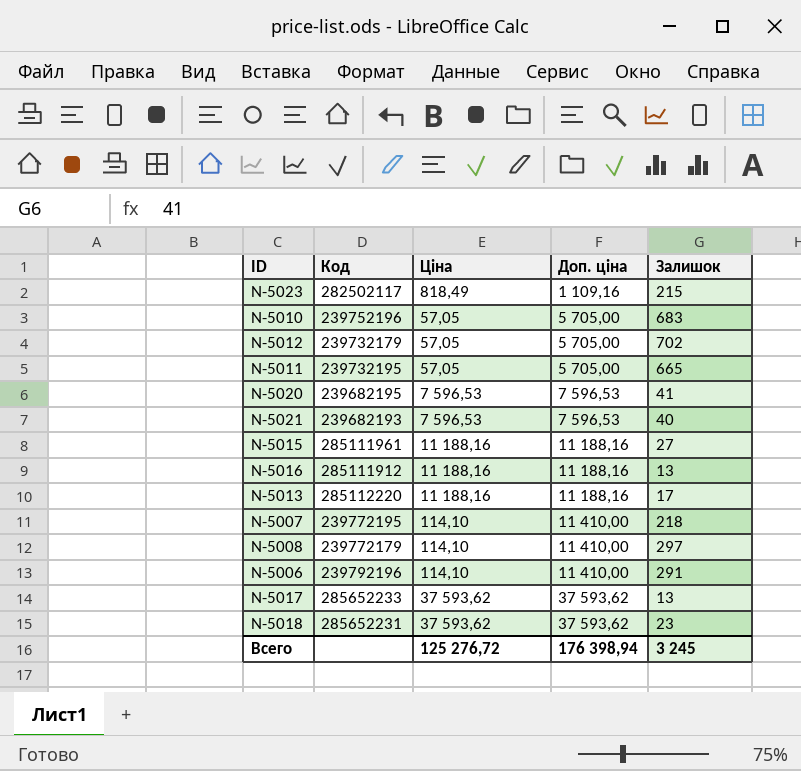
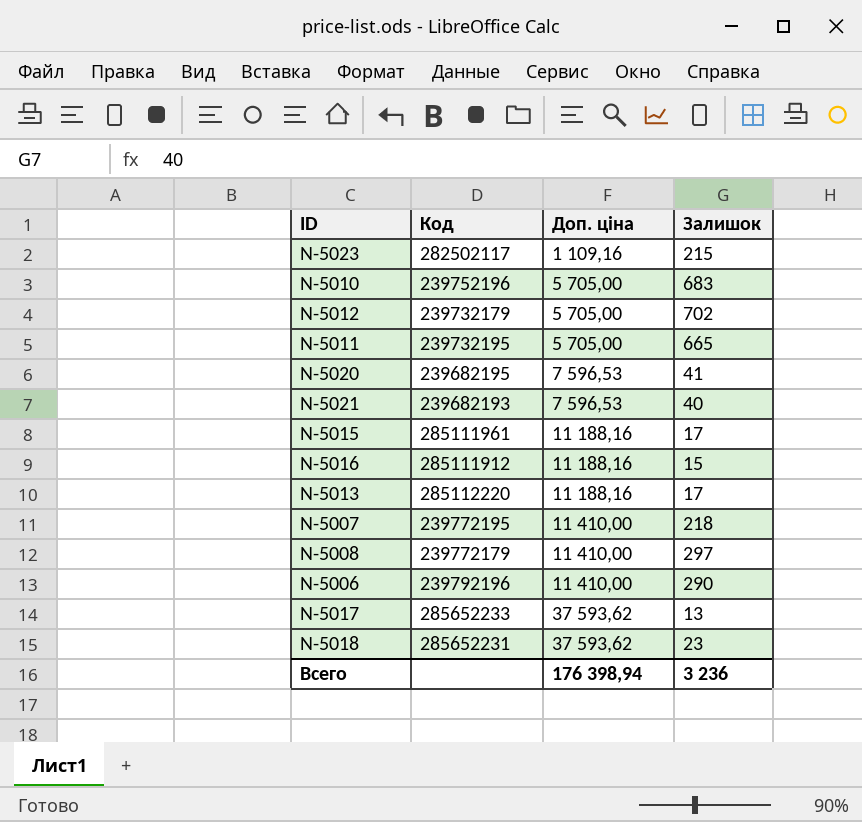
column Ціна | position: 3 -> none
N-5015 | Залишок: 27 -> 17
N-5016 | Залишок: 13 -> 15
N-5006 | Залишок: 291 -> 290
Всего | Залишок: 3 245 -> 3 236

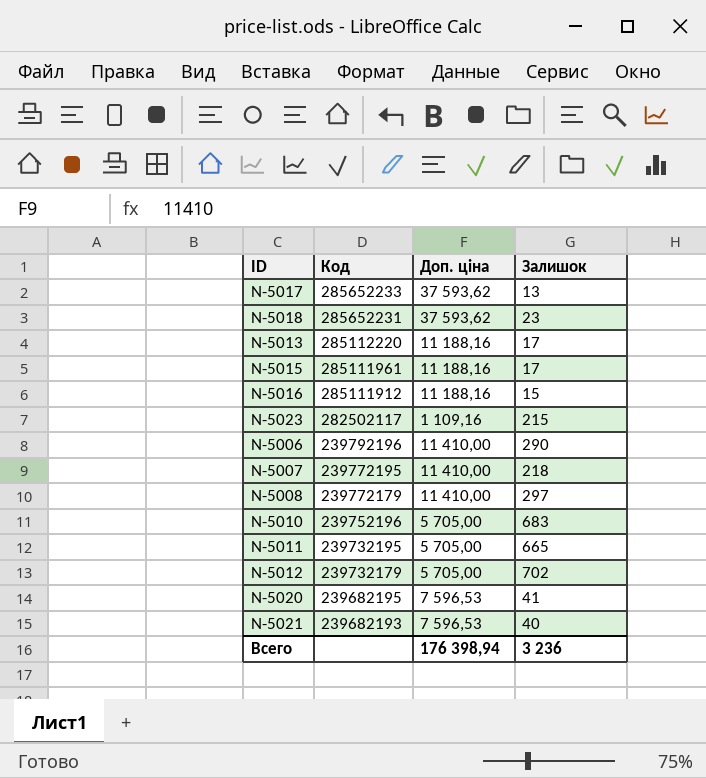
row order: Доп. ціна ascending -> Код descending

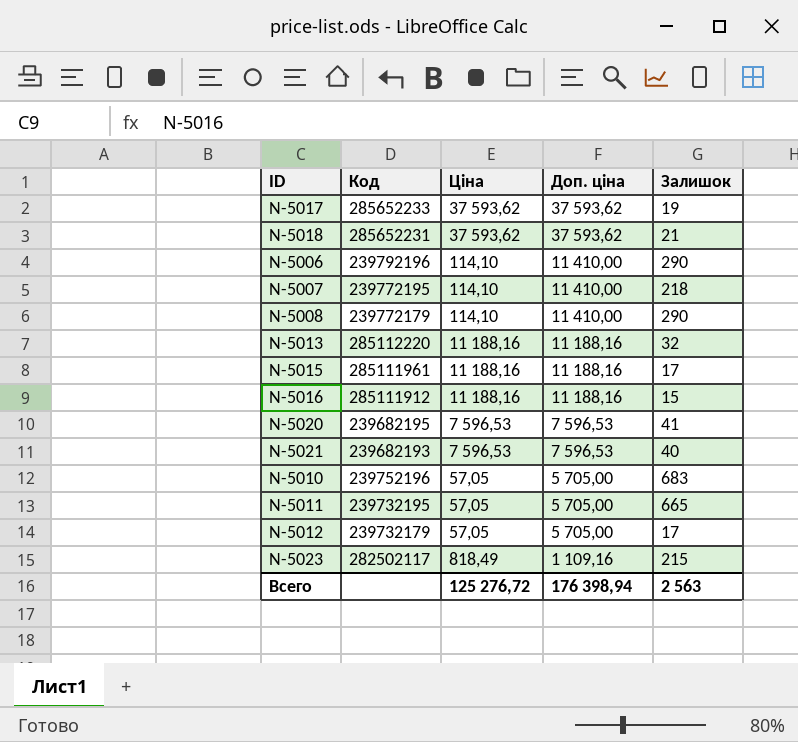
row order: Код descending -> Доп. ціна descending
column Ціна | position: none -> 3
N-5017 | Залишок: 13 -> 19
N-5018 | Залишок: 23 -> 21
N-5008 | Залишок: 297 -> 290
N-5013 | Залишок: 17 -> 32
N-5012 | Залишок: 702 -> 17
Всего | Залишок: 3 236 -> 2 563

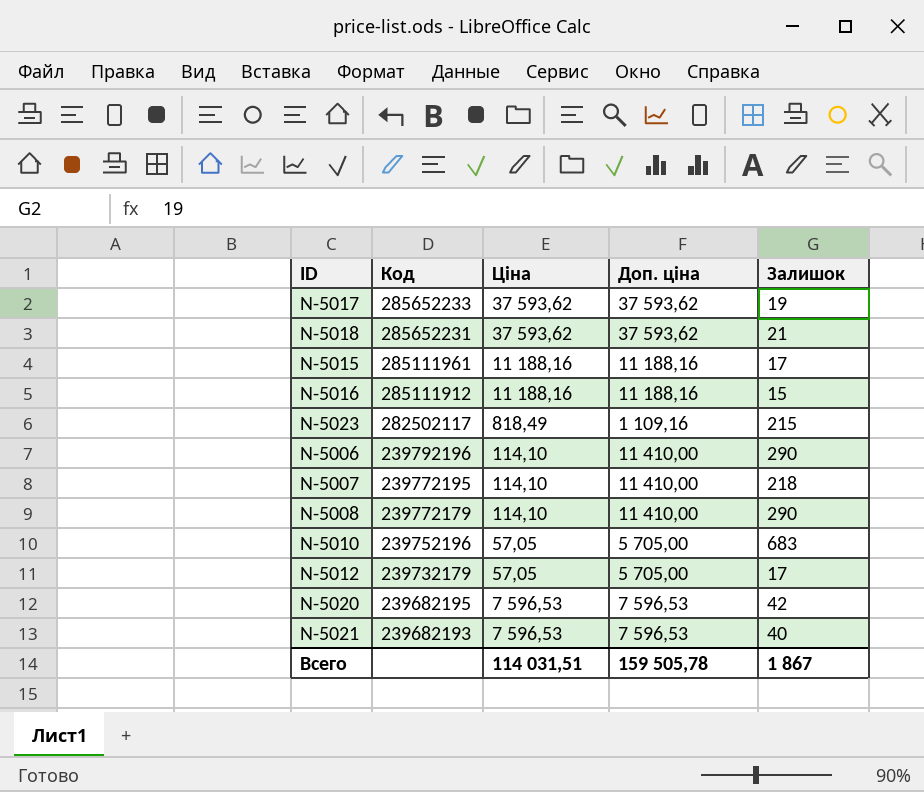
row order: Доп. ціна descending -> Код descending
row N-5013: 285112220 | 11 188,16 | 11 188,16 | 32 -> none
row N-5011: 239732195 | 57,05 | 5 705,00 | 665 -> none
N-5020 | Залишок: 41 -> 42
Всего | Ціна: 125 276,72 -> 114 031,51
Всего | Доп. ціна: 176 398,94 -> 159 505,78
Всего | Залишок: 2 563 -> 1 867

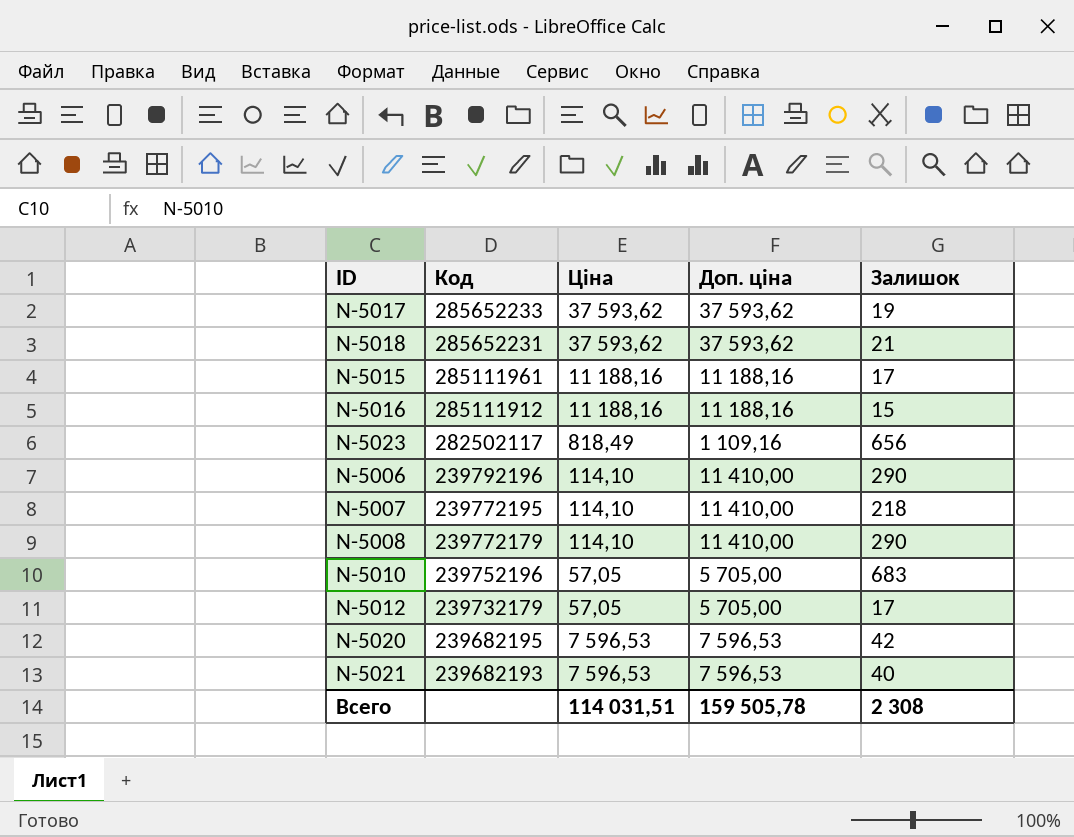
N-5023 | Залишок: 215 -> 656
Всего | Залишок: 1 867 -> 2 308

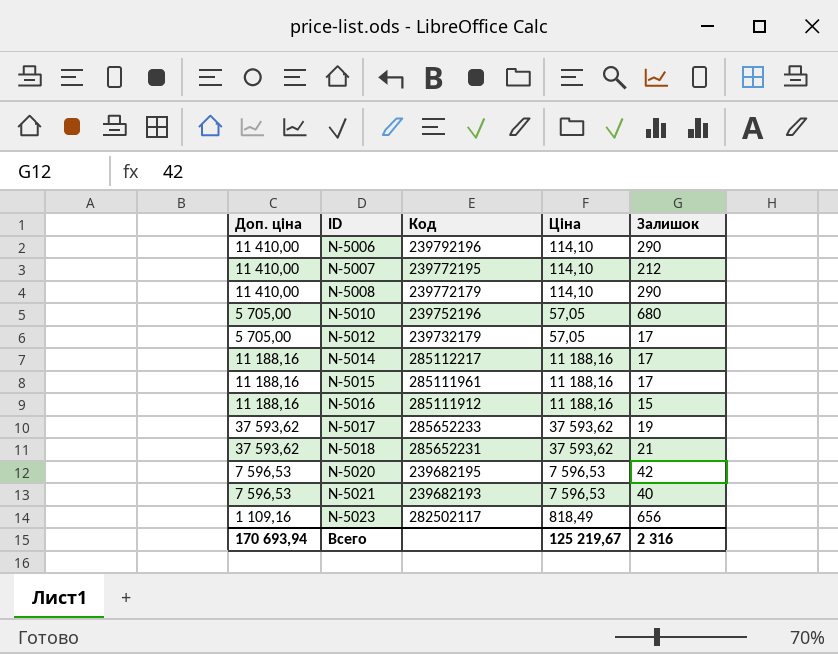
row order: Код descending -> ID ascending
column Доп. ціна | position: 4 -> 1
N-5007 | Залишок: 218 -> 212
N-5010 | Залишок: 683 -> 680
row N-5014: none -> 11 188,16 | 285112217 | 11 188,16 | 17
Всего | Доп. ціна: 159 505,78 -> 170 693,94
Всего | Ціна: 114 031,51 -> 125 219,67
Всего | Залишок: 2 308 -> 2 316

